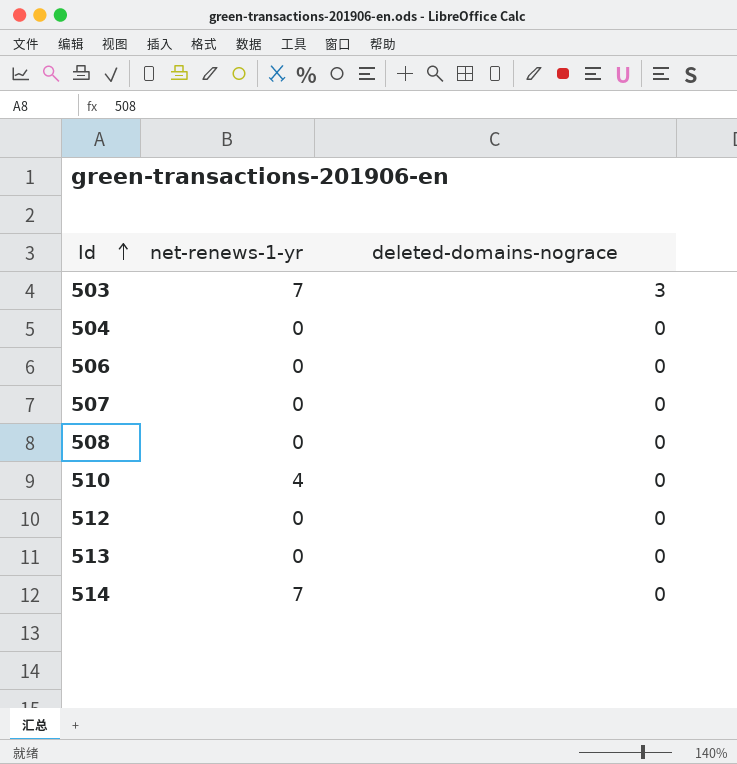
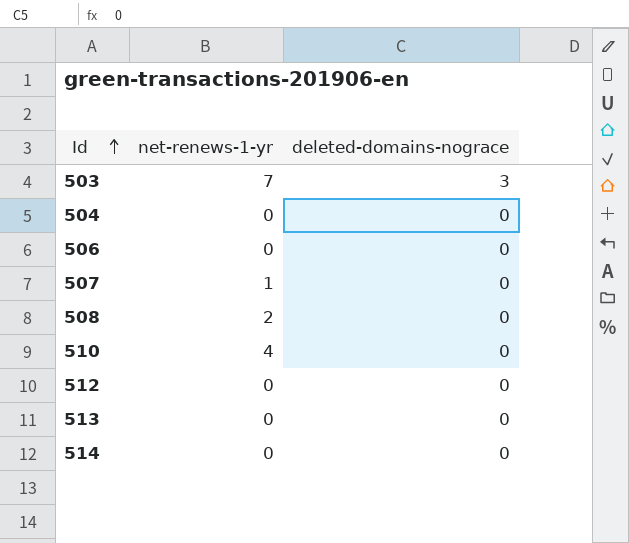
507 | net-renews-1-yr: 0 -> 1
508 | net-renews-1-yr: 0 -> 2
514 | net-renews-1-yr: 7 -> 0

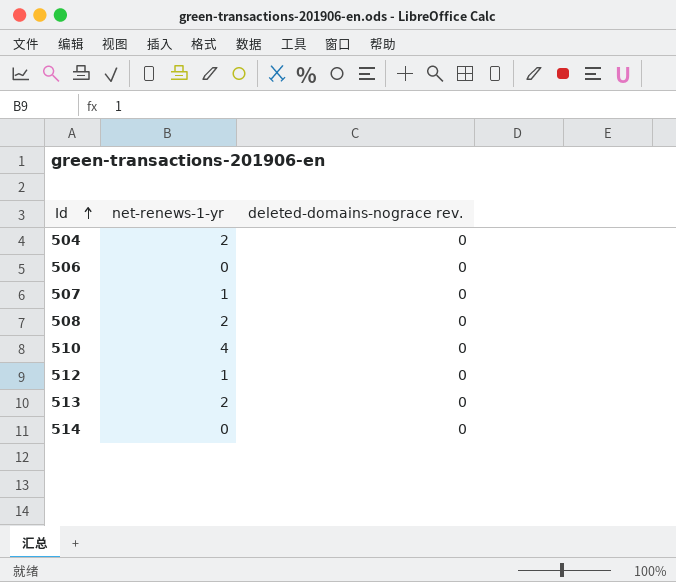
column name: deleted-domains-nograce -> deleted-domains-nograce rev.
row 503: 7 | 3 -> none
504 | net-renews-1-yr: 0 -> 2
512 | net-renews-1-yr: 0 -> 1
513 | net-renews-1-yr: 0 -> 2

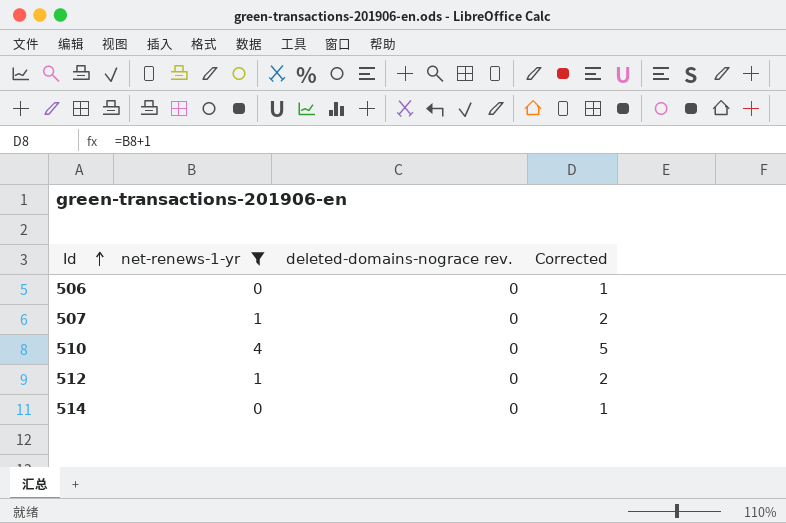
filter: none -> net-renews-1-yr != 2
column Corrected | formula: none -> [net-renews-1-yr] + 1

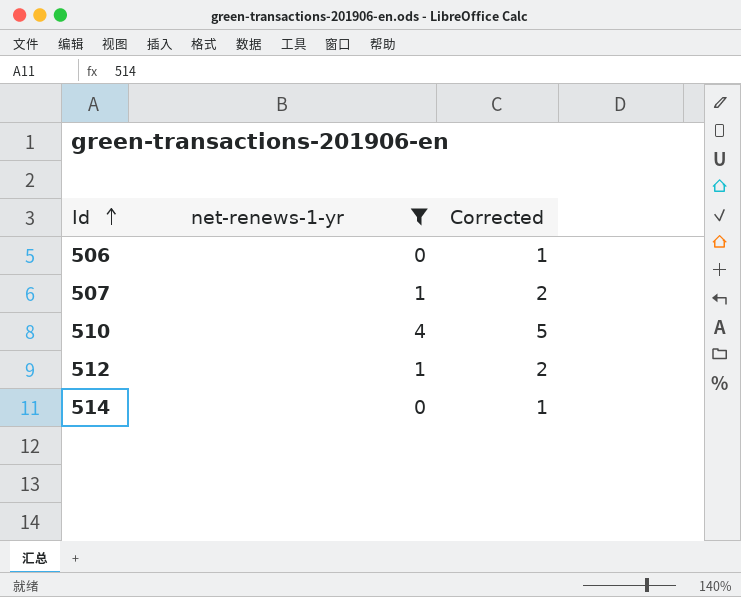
column deleted-domains-nograce rev. | position: 3 -> none

